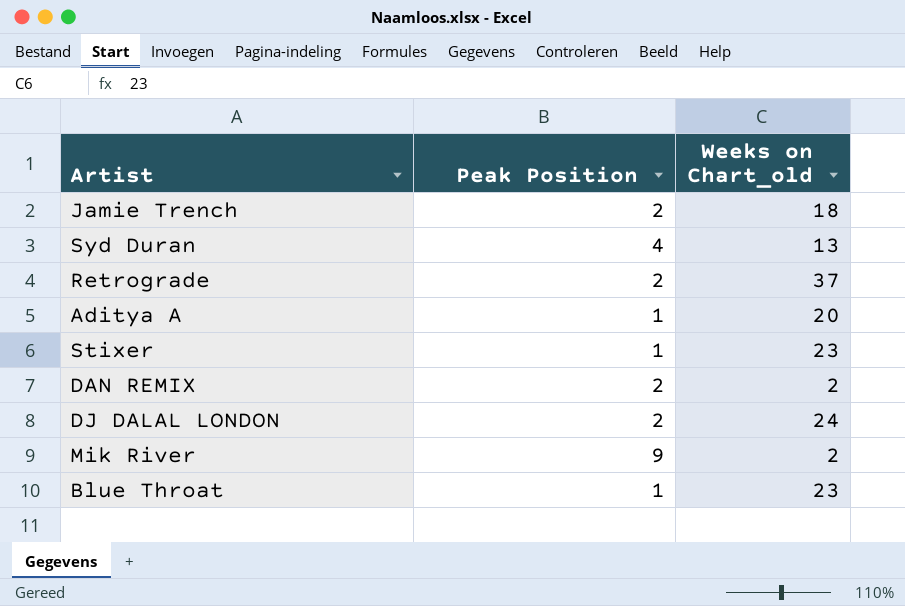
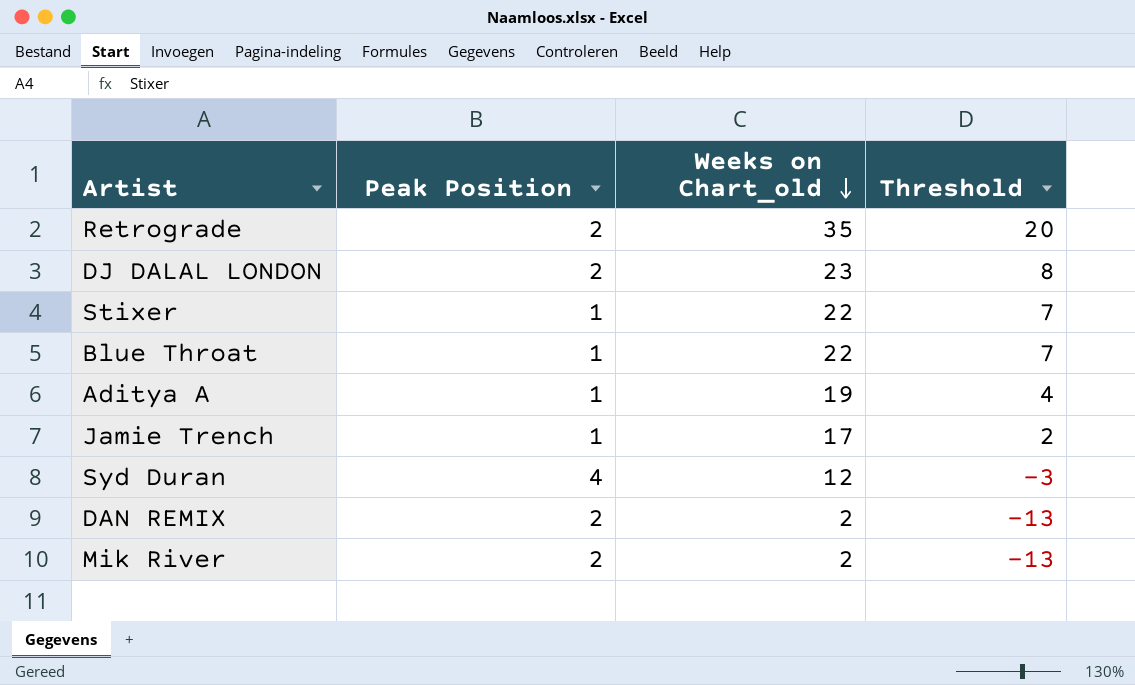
row order: none -> Weeks on Chart_old descending
column Threshold | formula: none -> [Weeks on Chart_old] - 15
Retrograde | Weeks on Chart_old: 37 -> 35
DJ DALAL LONDON | Weeks on Chart_old: 24 -> 23
Stixer | Weeks on Chart_old: 23 -> 22
Blue Throat | Weeks on Chart_old: 23 -> 22
Aditya A | Weeks on Chart_old: 20 -> 19
Jamie Trench | Peak Position: 2 -> 1
Jamie Trench | Weeks on Chart_old: 18 -> 17
Syd Duran | Weeks on Chart_old: 13 -> 12
Mik River | Peak Position: 9 -> 2

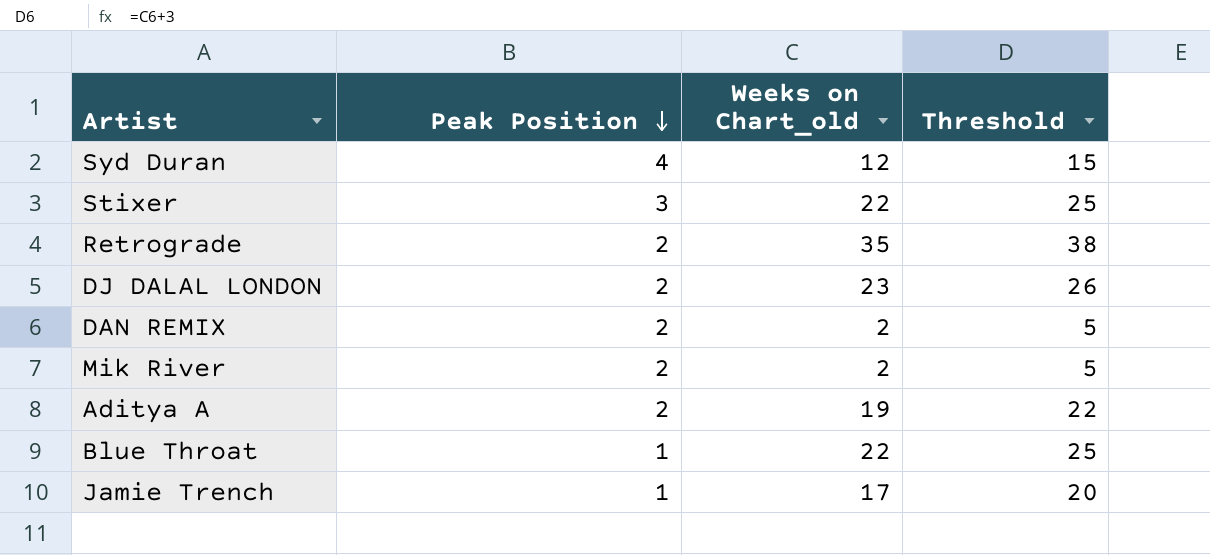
row order: Weeks on Chart_old descending -> Peak Position descending
column Threshold | formula: [Weeks on Chart_old] - 15 -> [Weeks on Chart_old] + 3
Stixer | Peak Position: 1 -> 3
Aditya A | Peak Position: 1 -> 2

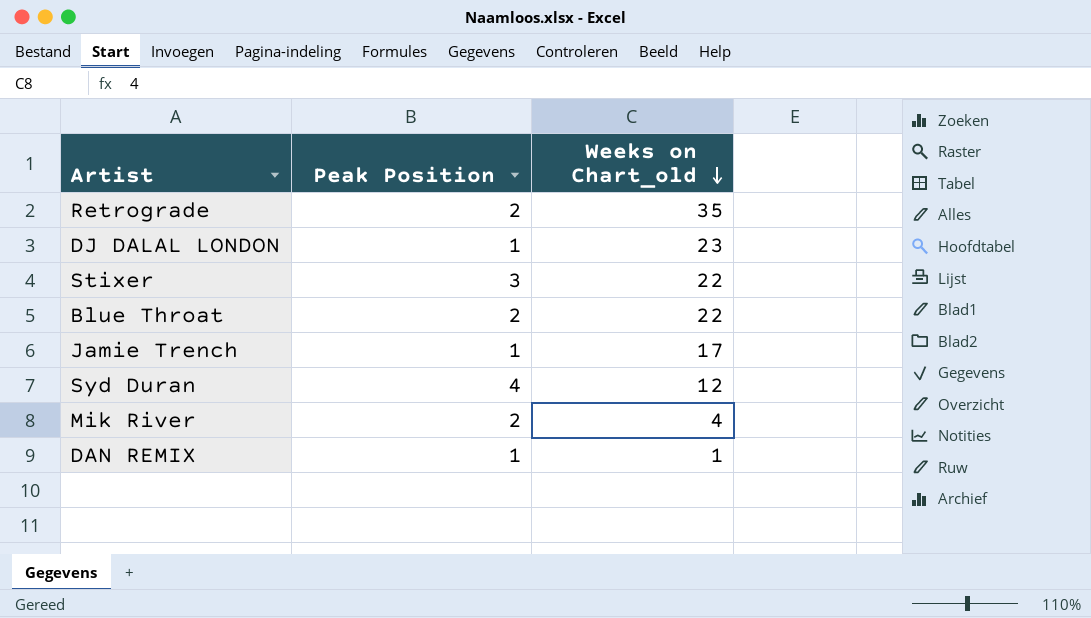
row order: Peak Position descending -> Weeks on Chart_old descending
column Threshold | formula: [Weeks on Chart_old] + 3 -> none
row Aditya A: 2 | 19 | 22 -> none
DJ DALAL LONDON | Peak Position: 2 -> 1
Blue Throat | Peak Position: 1 -> 2
Mik River | Weeks on Chart_old: 2 -> 4
DAN REMIX | Peak Position: 2 -> 1
DAN REMIX | Weeks on Chart_old: 2 -> 1

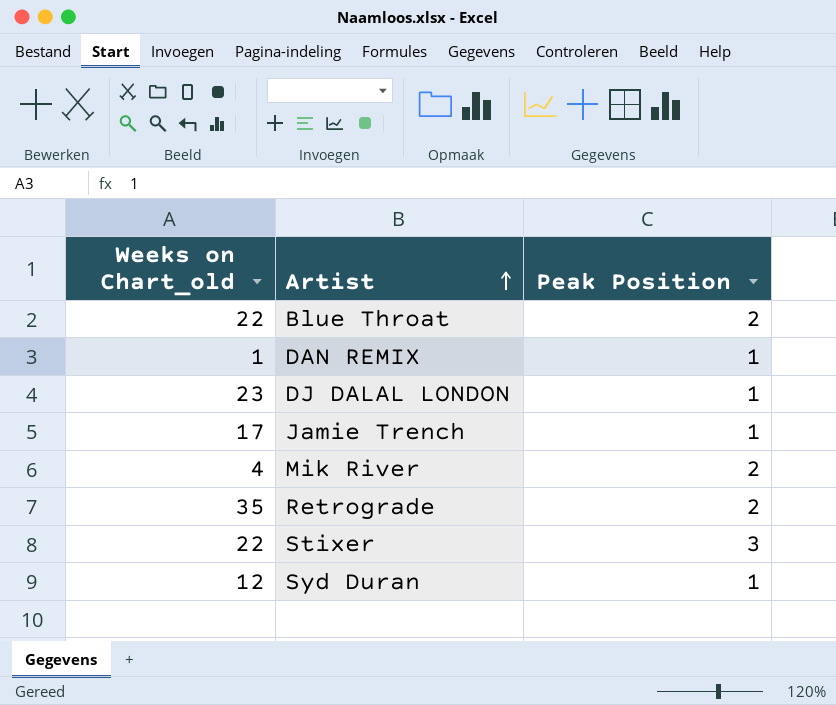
row order: Weeks on Chart_old descending -> Artist ascending
column Weeks on Chart_old | position: 3 -> 1
Syd Duran | Peak Position: 4 -> 1

